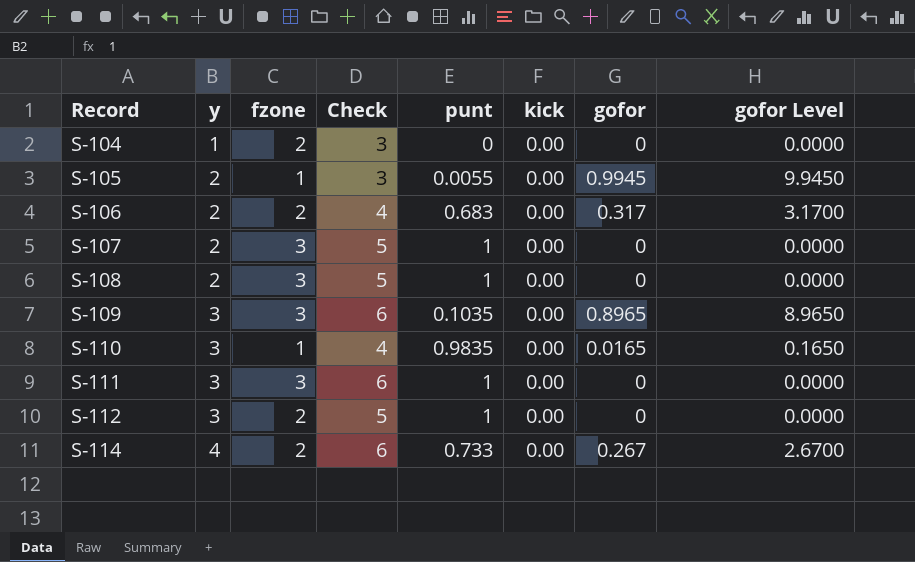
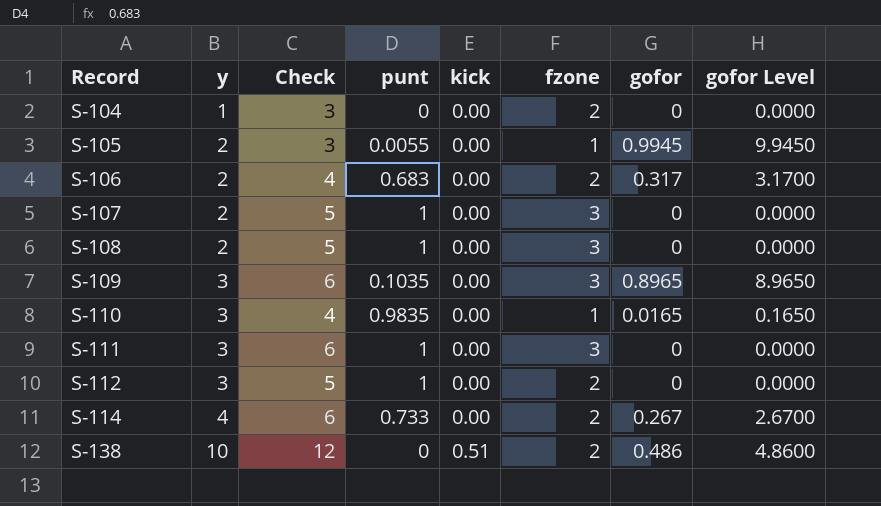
column fzone | position: 3 -> 6
row S-138: none -> 10 | 12 | 0 | 0.51 | 2 | 0.486 | 4.8600

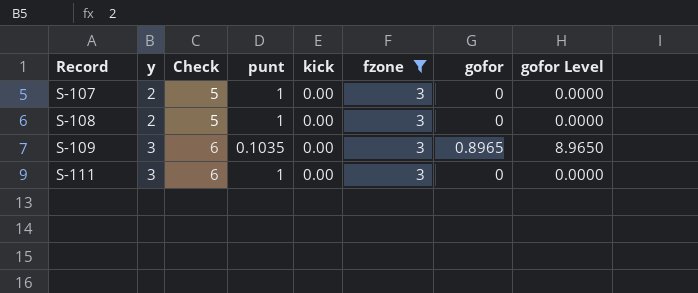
filter: none -> fzone = 3

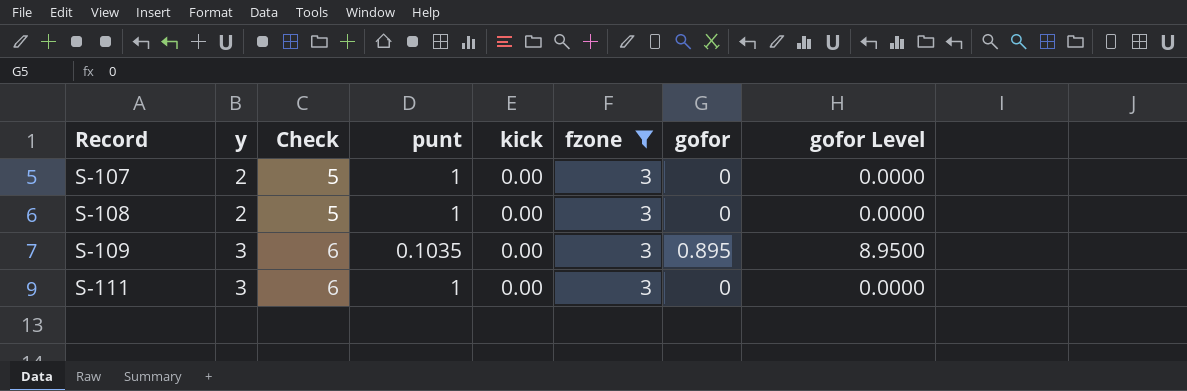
S-109 | gofor: 0.8965 -> 0.895
S-109 | gofor Level: 8.9650 -> 8.9500

